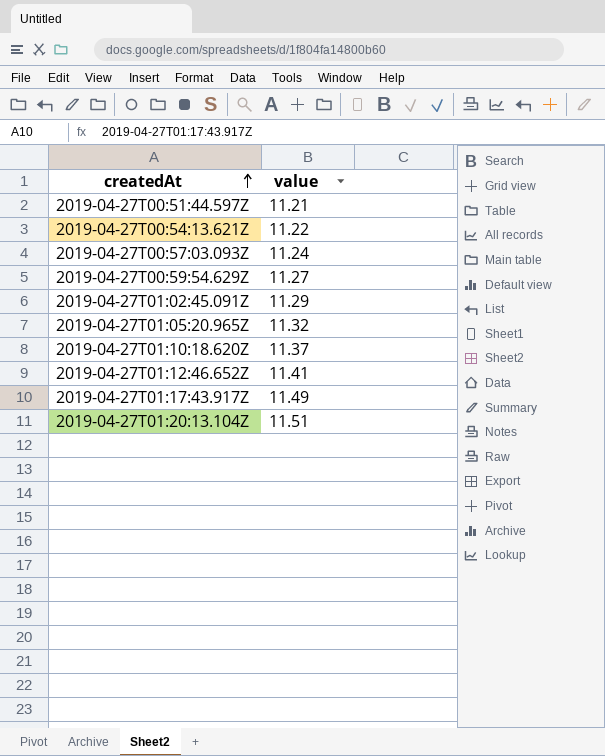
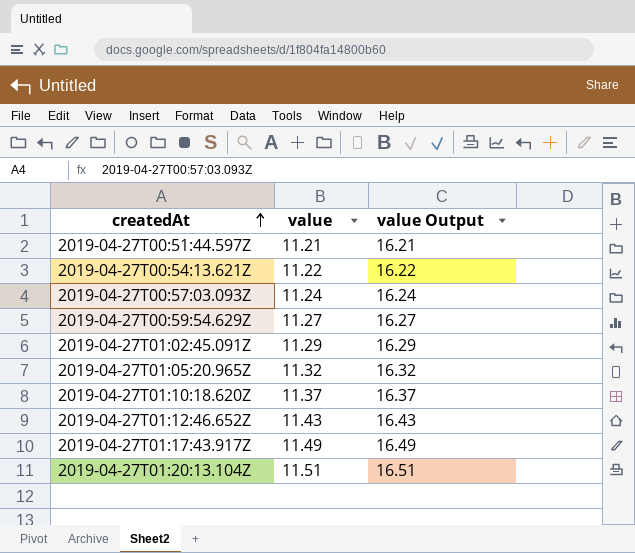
column value Output | formula: none -> [value] + 5
2019-04-27T01:12:46.652Z | value: 11.41 -> 11.43

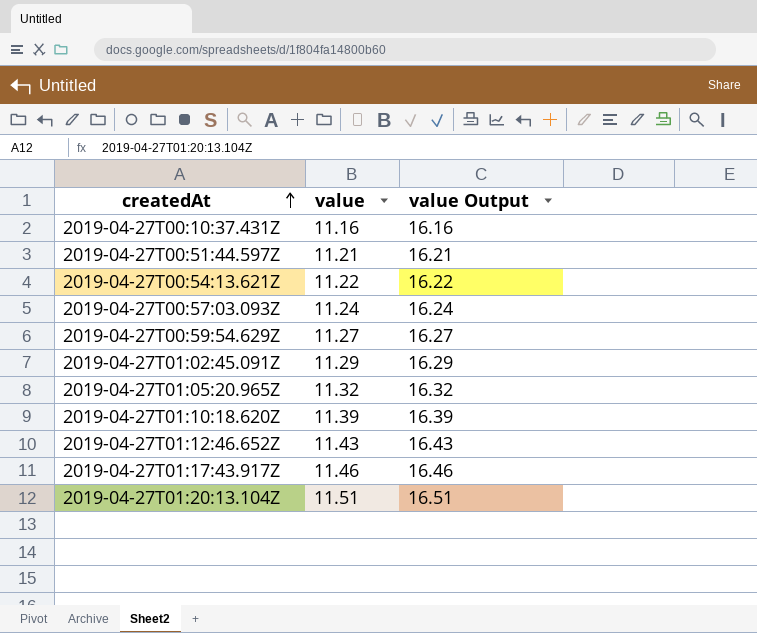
row 2019-04-27T00:10:37.431Z: none -> 11.16 | 16.16
2019-04-27T01:10:18.620Z | value: 11.37 -> 11.39
2019-04-27T01:10:18.620Z | value Output: 16.37 -> 16.39
2019-04-27T01:17:43.917Z | value: 11.49 -> 11.46
2019-04-27T01:17:43.917Z | value Output: 16.49 -> 16.46

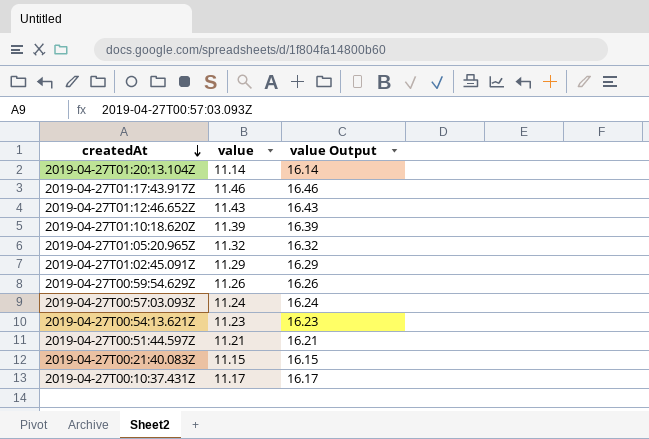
row order: createdAt ascending -> createdAt descending
2019-04-27T01:20:13.104Z | value: 11.51 -> 11.14
2019-04-27T01:20:13.104Z | value Output: 16.51 -> 16.14
2019-04-27T00:59:54.629Z | value: 11.27 -> 11.26
2019-04-27T00:59:54.629Z | value Output: 16.27 -> 16.26
2019-04-27T00:54:13.621Z | value: 11.22 -> 11.23
2019-04-27T00:54:13.621Z | value Output: 16.22 -> 16.23
row 2019-04-27T00:21:40.083Z: none -> 11.15 | 16.15
2019-04-27T00:10:37.431Z | value: 11.16 -> 11.17
2019-04-27T00:10:37.431Z | value Output: 16.16 -> 16.17

